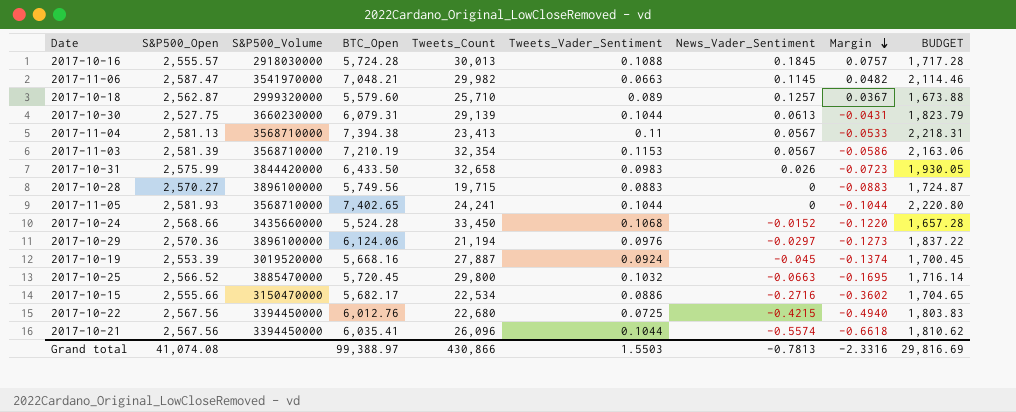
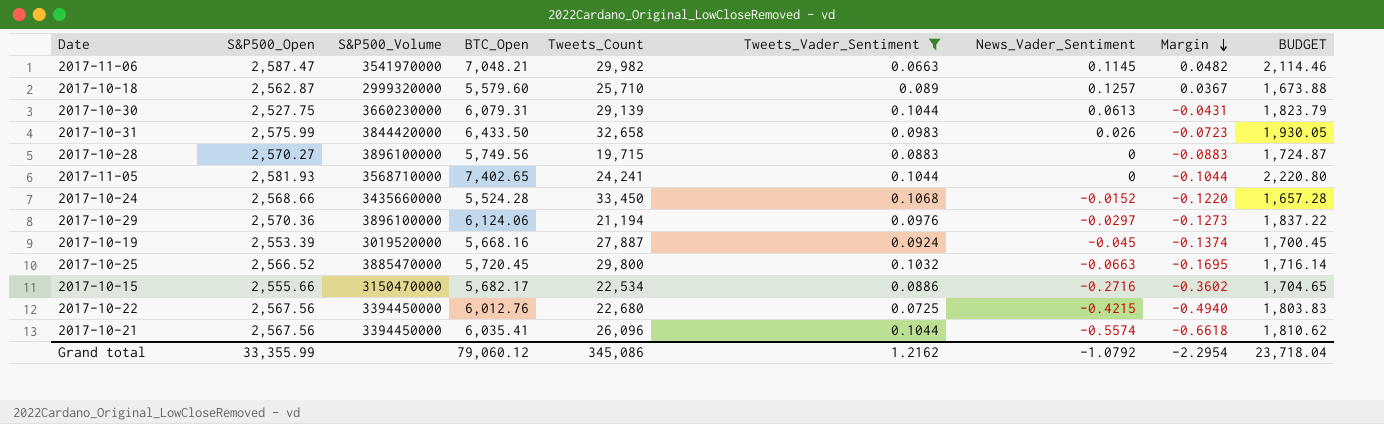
filter: none -> Tweets_Vader_Sentiment <= 0.1068
Grand total | S&P500_Open: 41,074.08 -> 33,355.99
Grand total | BTC_Open: 99,388.97 -> 79,060.12
Grand total | Tweets_Count: 430,866 -> 345,086
Grand total | Tweets_Vader_Sentiment: 1.5503 -> 1.2162
Grand total | News_Vader_Sentiment: -0.7813 -> -1.0792
Grand total | Margin: -2.3316 -> -2.2954
Grand total | BUDGET: 29,816.69 -> 23,718.04

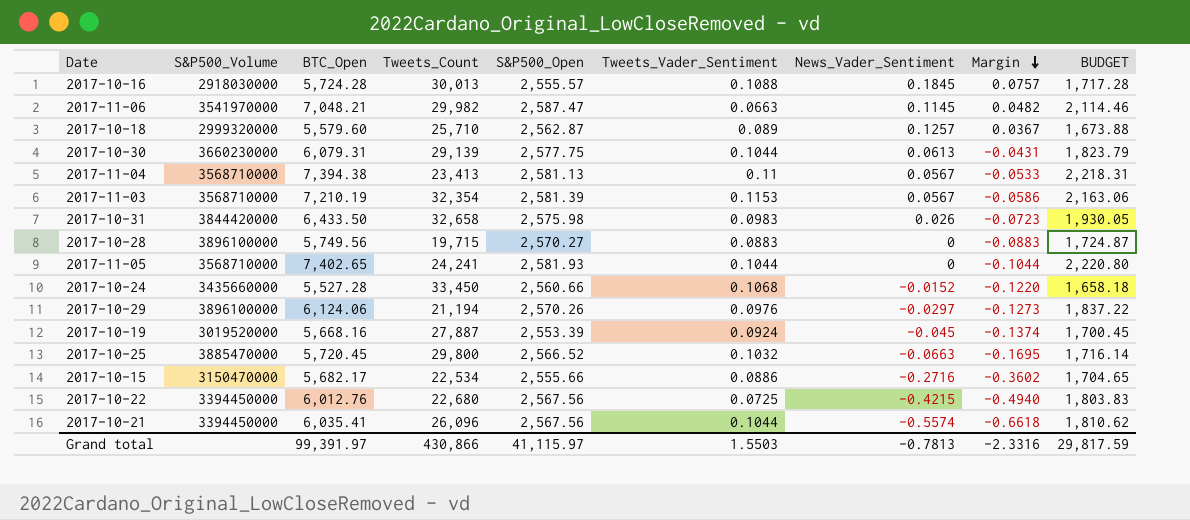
filter: Tweets_Vader_Sentiment <= 0.1068 -> none
column S&P500_Open | position: 2 -> 5
2017-10-30 | S&P500_Open: 2,527.75 -> 2,577.75
2017-10-31 | S&P500_Open: 2,575.99 -> 2,575.98
2017-10-24 | BTC_Open: 5,524.28 -> 5,527.28
2017-10-24 | S&P500_Open: 2,568.66 -> 2,560.66
2017-10-24 | BUDGET: 1,657.28 -> 1,658.18
2017-10-29 | S&P500_Open: 2,570.36 -> 2,570.26
Grand total | BTC_Open: 79,060.12 -> 99,391.97
Grand total | Tweets_Count: 345,086 -> 430,866
Grand total | S&P500_Open: 33,355.99 -> 41,115.97
Grand total | Tweets_Vader_Sentiment: 1.2162 -> 1.5503
Grand total | News_Vader_Sentiment: -1.0792 -> -0.7813
Grand total | Margin: -2.2954 -> -2.3316
Grand total | BUDGET: 23,718.04 -> 29,817.59

